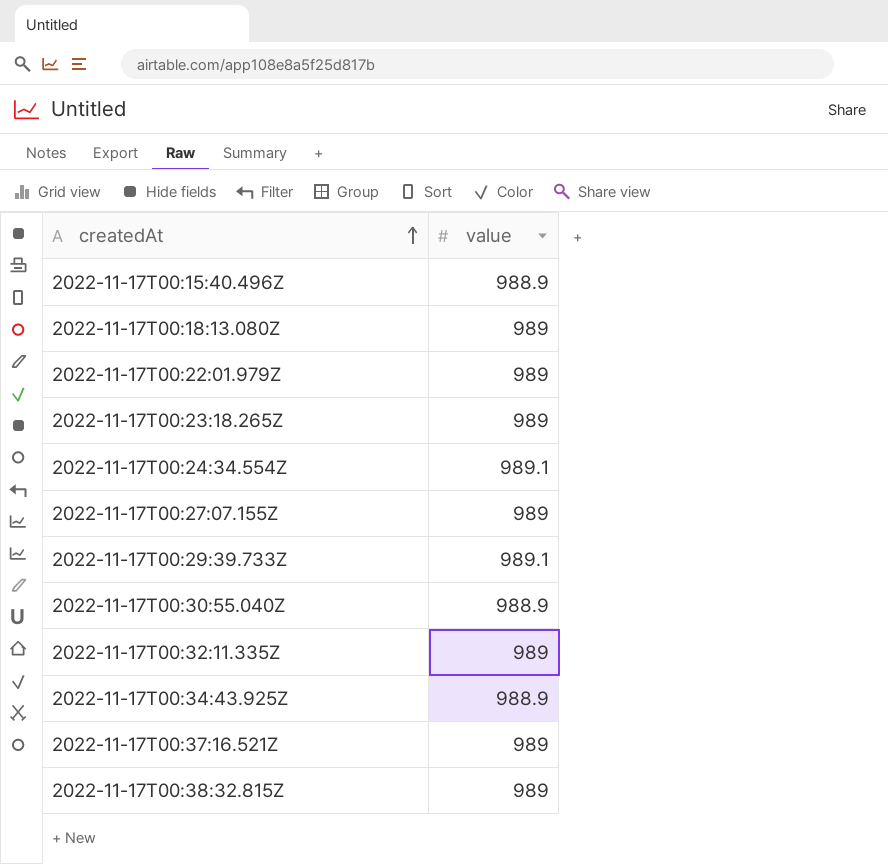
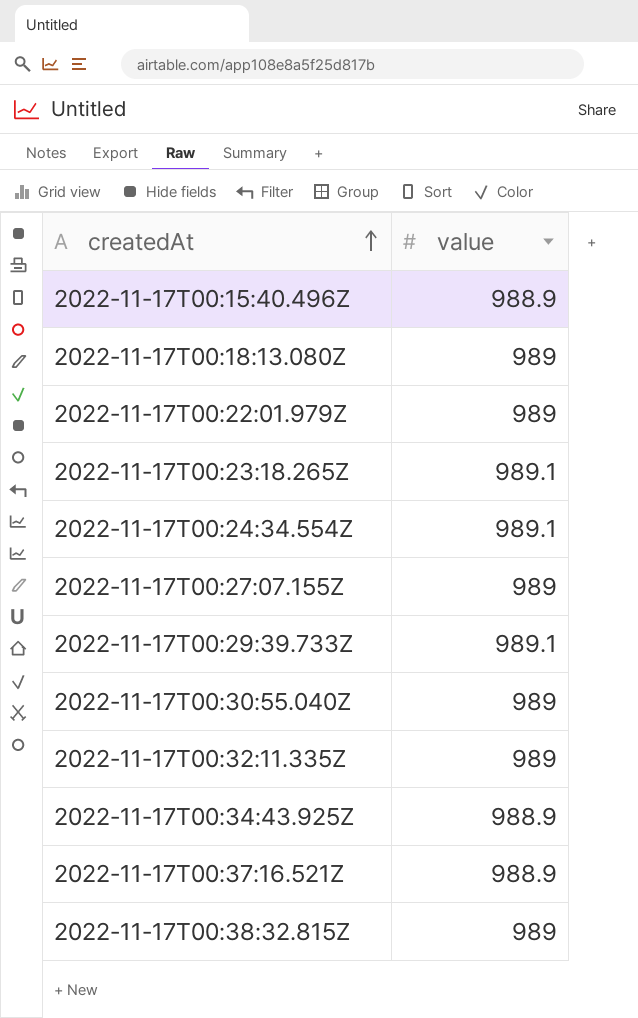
2022-11-17T00:23:18.265Z | value: 989 -> 989.1
2022-11-17T00:30:55.040Z | value: 988.9 -> 989
2022-11-17T00:37:16.521Z | value: 989 -> 988.9

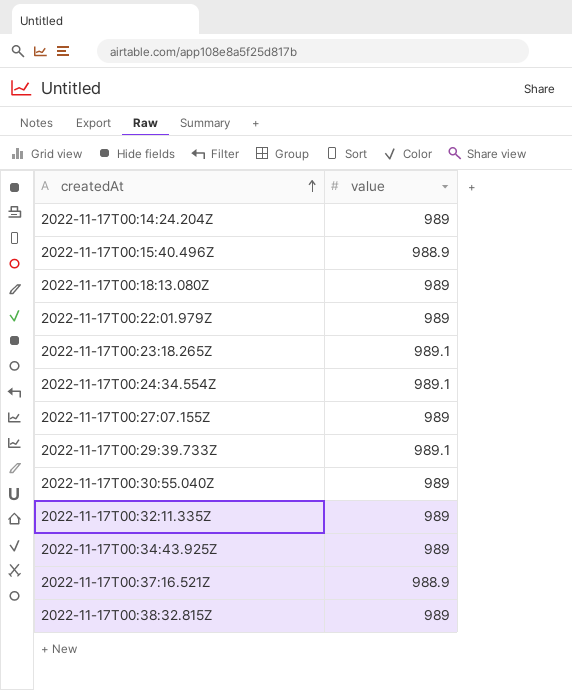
row 2022-11-17T00:14:24.204Z: none -> 989
2022-11-17T00:34:43.925Z | value: 988.9 -> 989

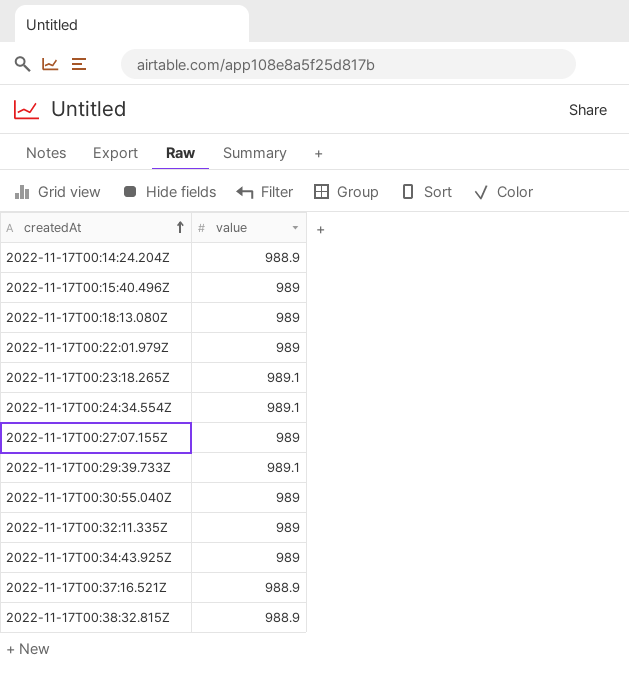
2022-11-17T00:14:24.204Z | value: 989 -> 988.9
2022-11-17T00:15:40.496Z | value: 988.9 -> 989
2022-11-17T00:38:32.815Z | value: 989 -> 988.9

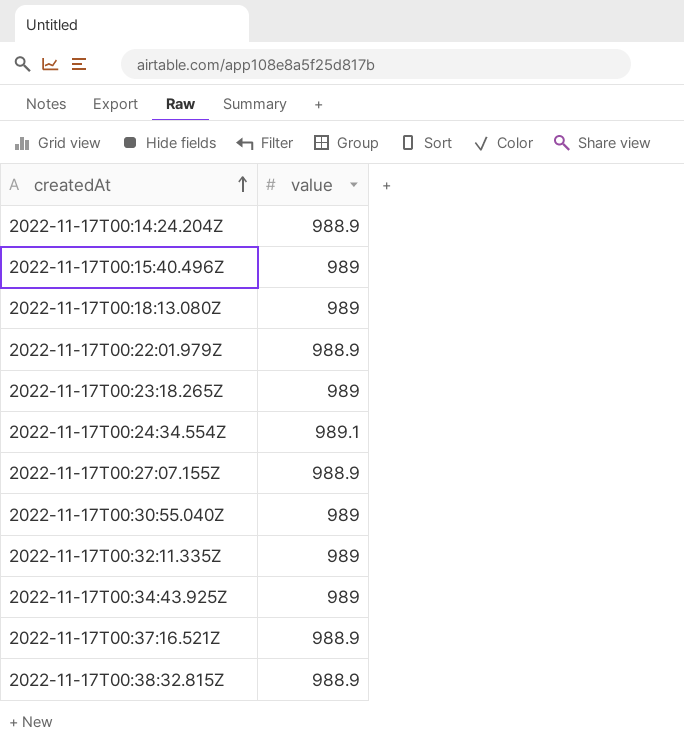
row 2022-11-17T00:29:39.733Z: 989.1 -> none
2022-11-17T00:22:01.979Z | value: 989 -> 988.9
2022-11-17T00:23:18.265Z | value: 989.1 -> 989
2022-11-17T00:27:07.155Z | value: 989 -> 988.9

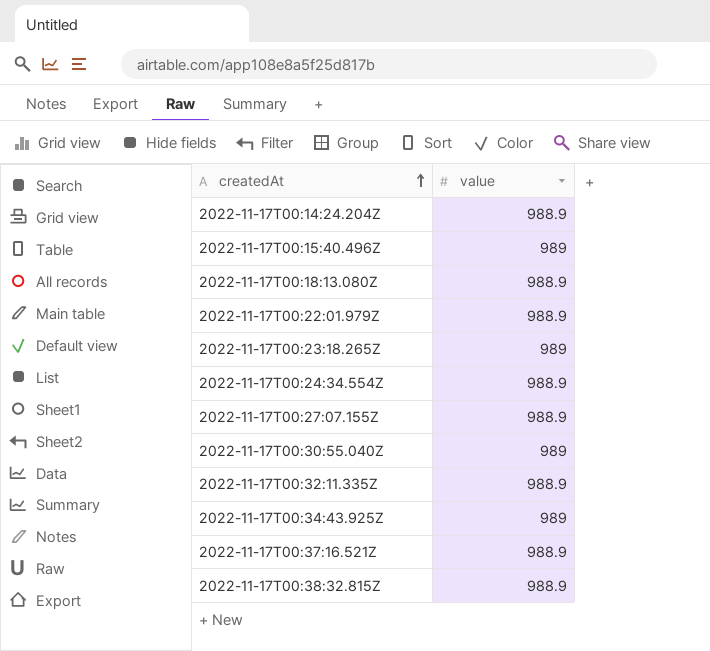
2022-11-17T00:18:13.080Z | value: 989 -> 988.9
2022-11-17T00:24:34.554Z | value: 989.1 -> 988.9
2022-11-17T00:32:11.335Z | value: 989 -> 988.9

